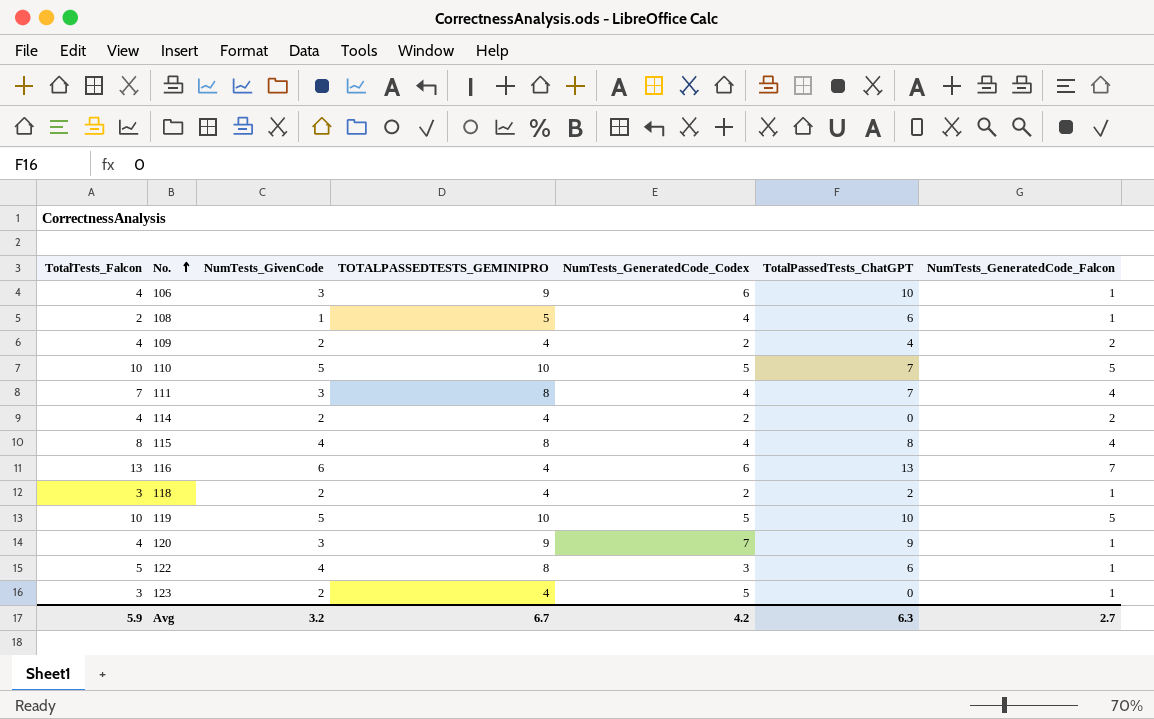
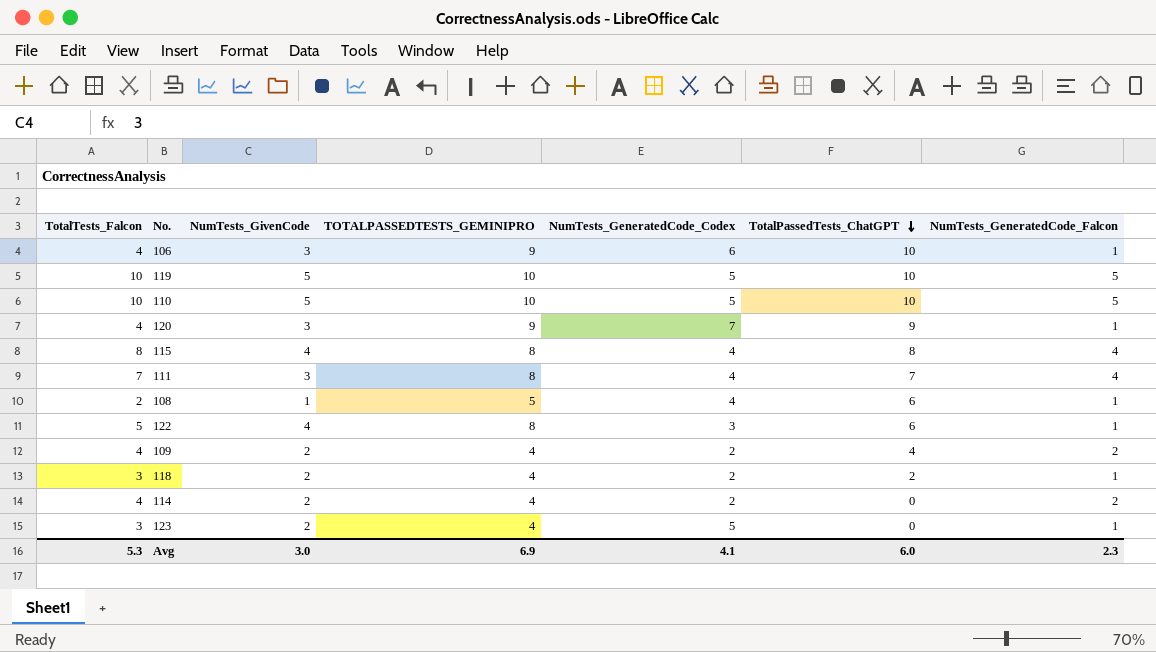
row order: No. ascending -> TotalPassedTests_ChatGPT descending
row 116: 13 | 6 | 4 | 6 | 13 | 7 -> none
110 | TotalPassedTests_ChatGPT: 7 -> 10
Avg | TotalTests_Falcon: 5.9 -> 5.3
Avg | NumTests_GivenCode: 3.2 -> 3.0
Avg | TOTALPASSEDTESTS_GEMINIPRO: 6.7 -> 6.9
Avg | NumTests_GeneratedCode_Codex: 4.2 -> 4.1
Avg | TotalPassedTests_ChatGPT: 6.3 -> 6.0
Avg | NumTests_GeneratedCode_Falcon: 2.7 -> 2.3

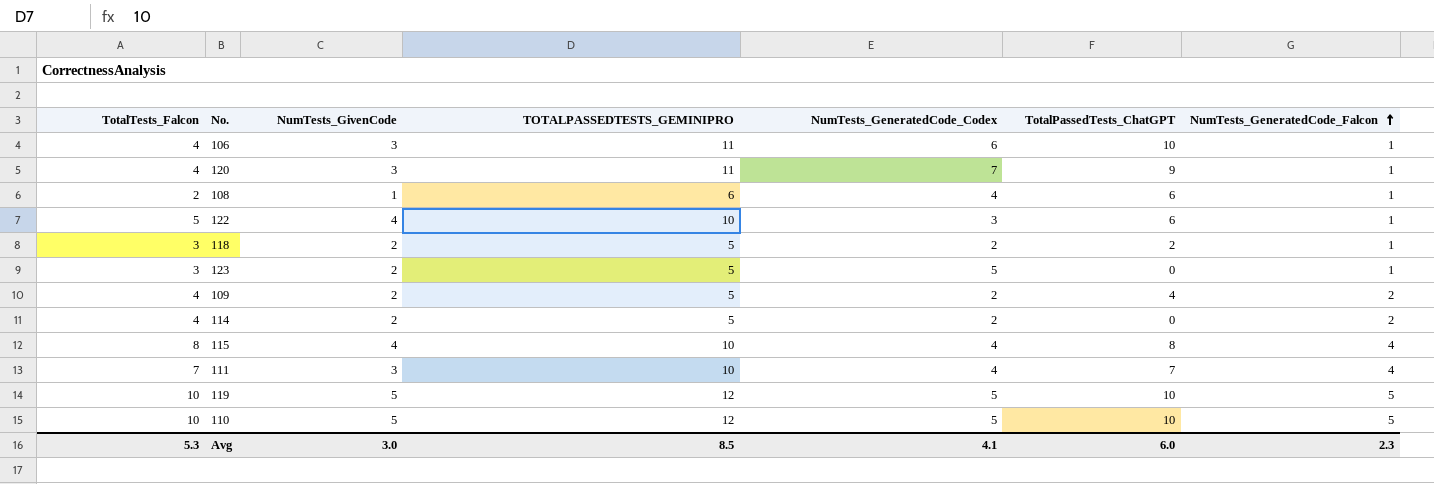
row order: TotalPassedTests_ChatGPT descending -> NumTests_GeneratedCode_Falcon ascending
106 | TOTALPASSEDTESTS_GEMINIPRO: 9 -> 11
120 | TOTALPASSEDTESTS_GEMINIPRO: 9 -> 11
108 | TOTALPASSEDTESTS_GEMINIPRO: 5 -> 6
122 | TOTALPASSEDTESTS_GEMINIPRO: 8 -> 10
118 | TOTALPASSEDTESTS_GEMINIPRO: 4 -> 5
123 | TOTALPASSEDTESTS_GEMINIPRO: 4 -> 5
109 | TOTALPASSEDTESTS_GEMINIPRO: 4 -> 5
114 | TOTALPASSEDTESTS_GEMINIPRO: 4 -> 5
115 | TOTALPASSEDTESTS_GEMINIPRO: 8 -> 10
111 | TOTALPASSEDTESTS_GEMINIPRO: 8 -> 10
119 | TOTALPASSEDTESTS_GEMINIPRO: 10 -> 12
110 | TOTALPASSEDTESTS_GEMINIPRO: 10 -> 12
Avg | TOTALPASSEDTESTS_GEMINIPRO: 6.9 -> 8.5

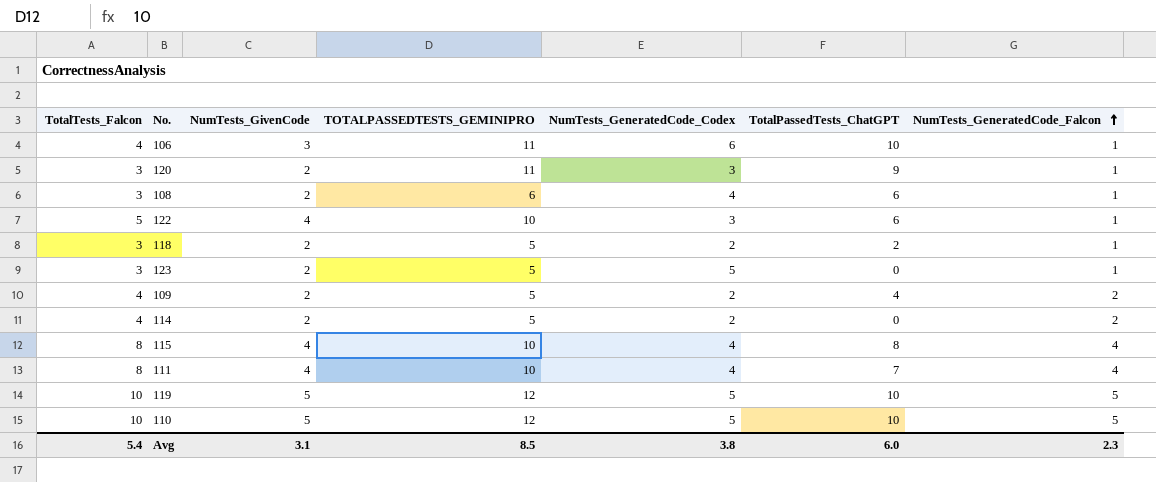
120 | TotalTests_Falcon: 4 -> 3
120 | NumTests_GivenCode: 3 -> 2
120 | NumTests_GeneratedCode_Codex: 7 -> 3
108 | TotalTests_Falcon: 2 -> 3
108 | NumTests_GivenCode: 1 -> 2
111 | TotalTests_Falcon: 7 -> 8
111 | NumTests_GivenCode: 3 -> 4
Avg | TotalTests_Falcon: 5.3 -> 5.4
Avg | NumTests_GivenCode: 3.0 -> 3.1
Avg | NumTests_GeneratedCode_Codex: 4.1 -> 3.8

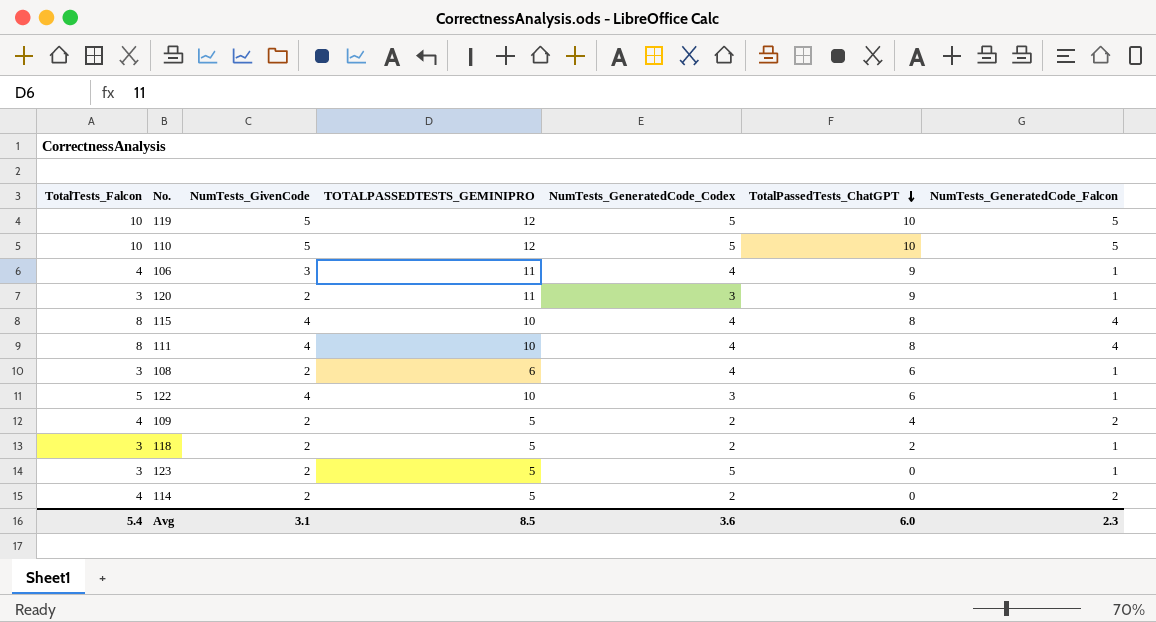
row order: NumTests_GeneratedCode_Falcon ascending -> TotalPassedTests_ChatGPT descending
106 | NumTests_GeneratedCode_Codex: 6 -> 4
106 | TotalPassedTests_ChatGPT: 10 -> 9
111 | TotalPassedTests_ChatGPT: 7 -> 8
Avg | NumTests_GeneratedCode_Codex: 3.8 -> 3.6

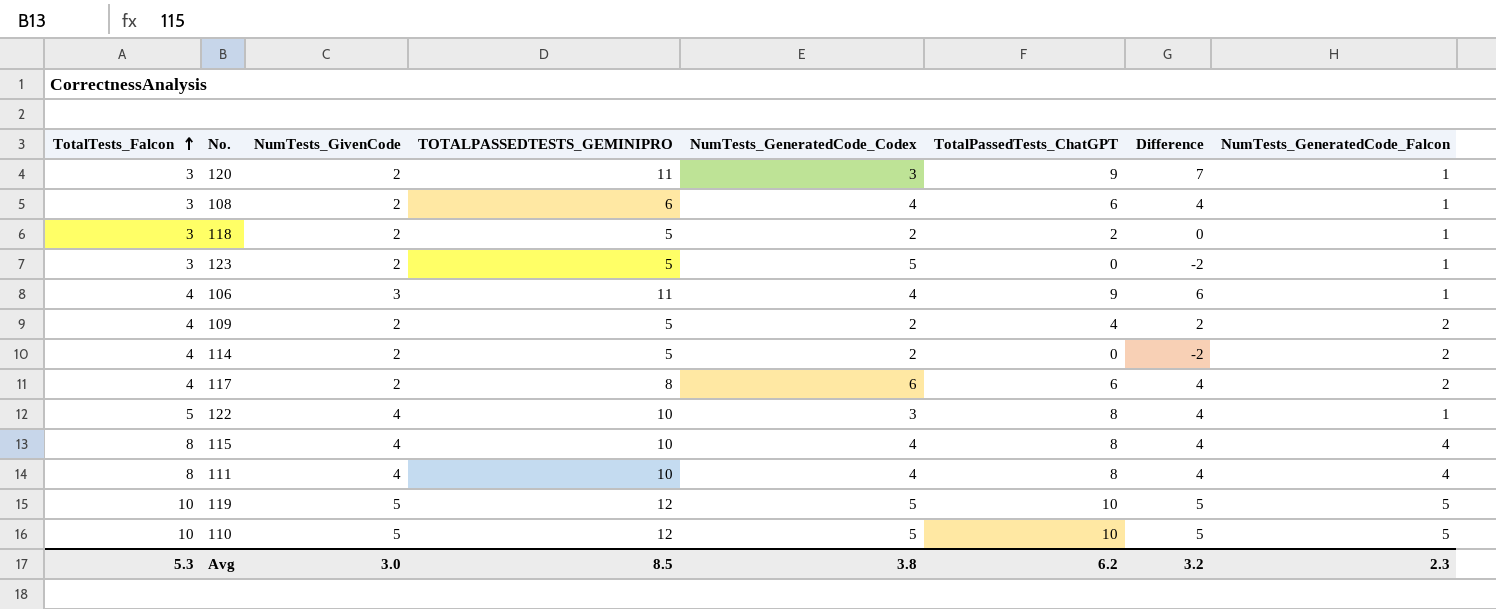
row order: TotalPassedTests_ChatGPT descending -> TotalTests_Falcon ascending
column Difference | formula: none -> [TotalPassedTests_ChatGPT] - [NumTests_GivenCode]
row 117: none -> 4 | 2 | 8 | 6 | 6 | 4 | 2
122 | TotalPassedTests_ChatGPT: 6 -> 8
Avg | TotalTests_Falcon: 5.4 -> 5.3
Avg | NumTests_GivenCode: 3.1 -> 3.0
Avg | NumTests_GeneratedCode_Codex: 3.6 -> 3.8
Avg | TotalPassedTests_ChatGPT: 6.0 -> 6.2

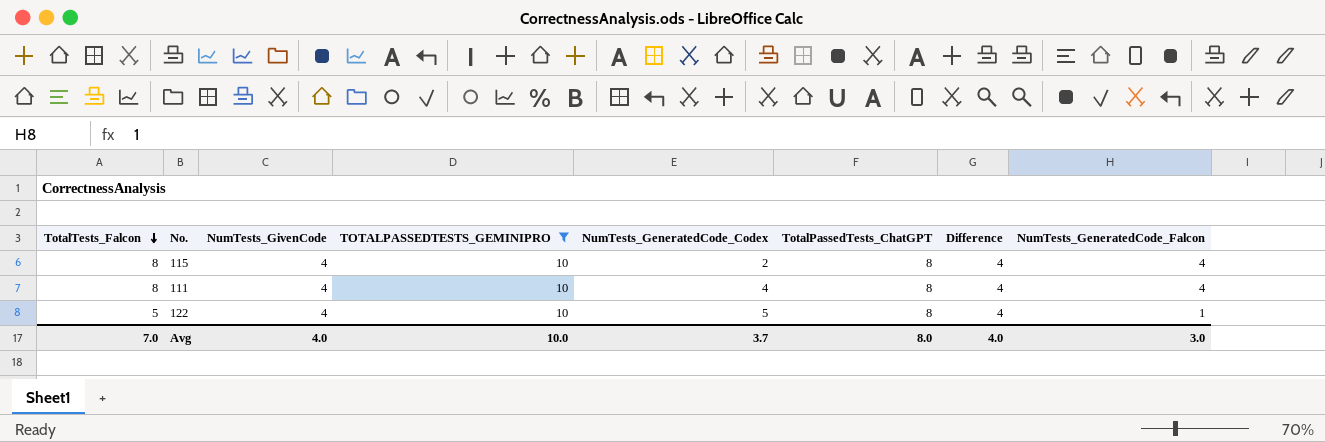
filter: none -> TOTALPASSEDTESTS_GEMINIPRO = 10
row order: TotalTests_Falcon ascending -> TotalTests_Falcon descending
115 | NumTests_GeneratedCode_Codex: 4 -> 2
122 | NumTests_GeneratedCode_Codex: 3 -> 5
Avg | TotalTests_Falcon: 5.3 -> 7.0
Avg | NumTests_GivenCode: 3.0 -> 4.0
Avg | TOTALPASSEDTESTS_GEMINIPRO: 8.5 -> 10.0
Avg | NumTests_GeneratedCode_Codex: 3.8 -> 3.7
Avg | TotalPassedTests_ChatGPT: 6.2 -> 8.0
Avg | Difference: 3.2 -> 4.0
Avg | NumTests_GeneratedCode_Falcon: 2.3 -> 3.0

